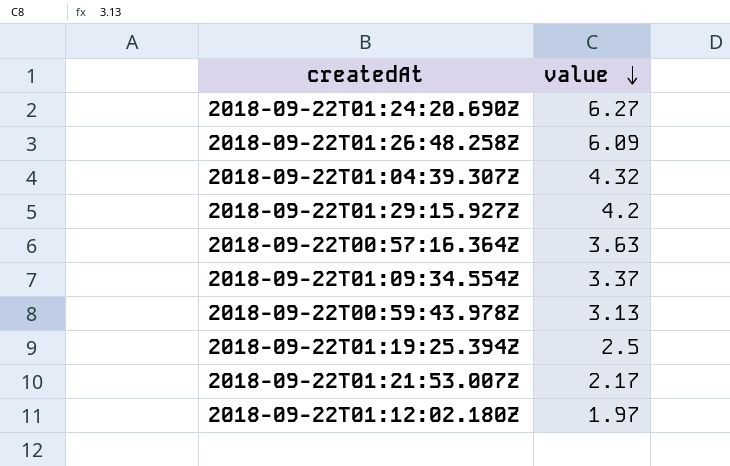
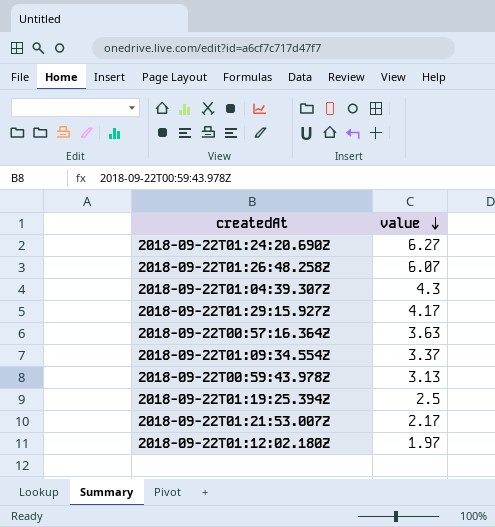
2018-09-22T01:26:48.258Z | value: 6.09 -> 6.07
2018-09-22T01:04:39.307Z | value: 4.32 -> 4.3
2018-09-22T01:29:15.927Z | value: 4.2 -> 4.17

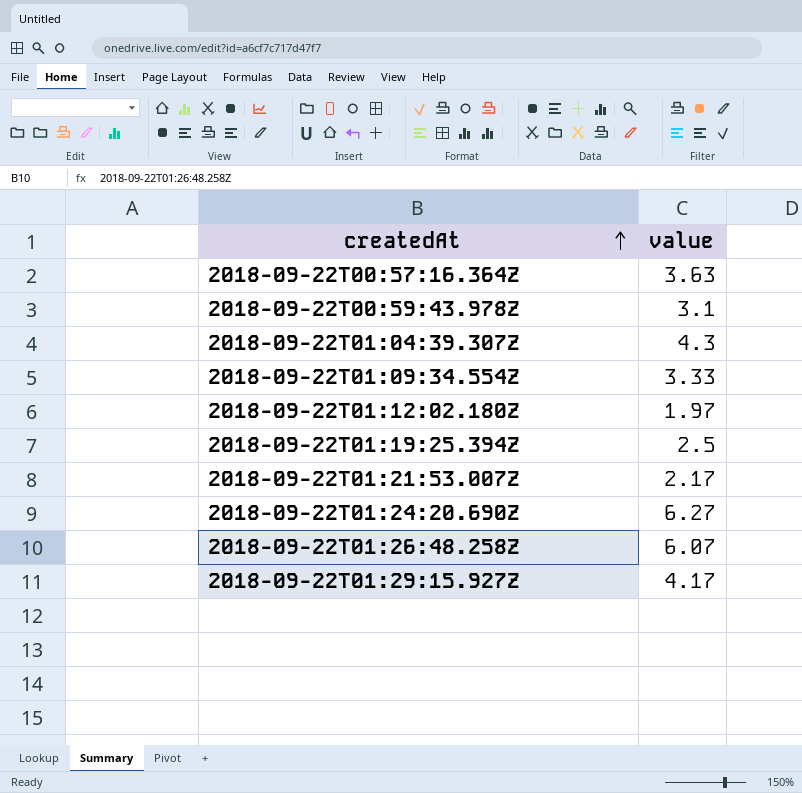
row order: value descending -> createdAt ascending
2018-09-22T00:59:43.978Z | value: 3.13 -> 3.1
2018-09-22T01:09:34.554Z | value: 3.37 -> 3.33

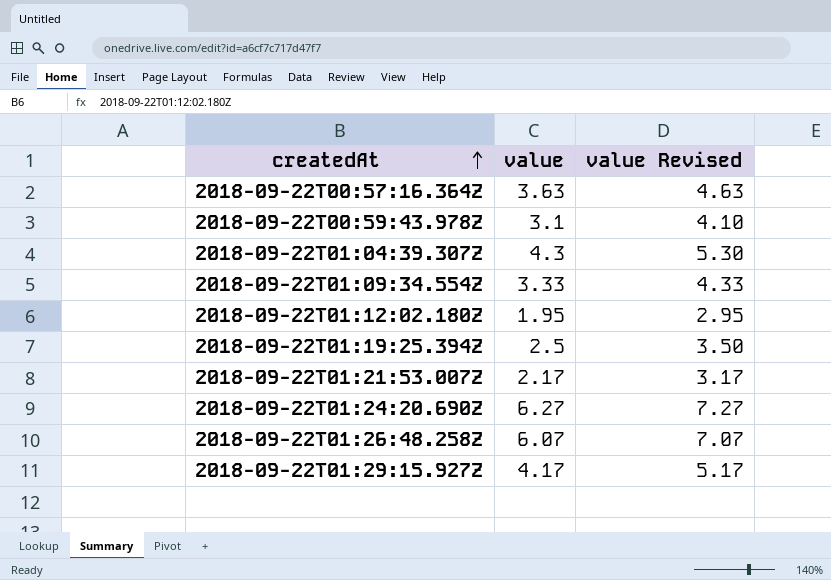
column value Revised | formula: none -> [value] + 1
2018-09-22T01:12:02.180Z | value: 1.97 -> 1.95

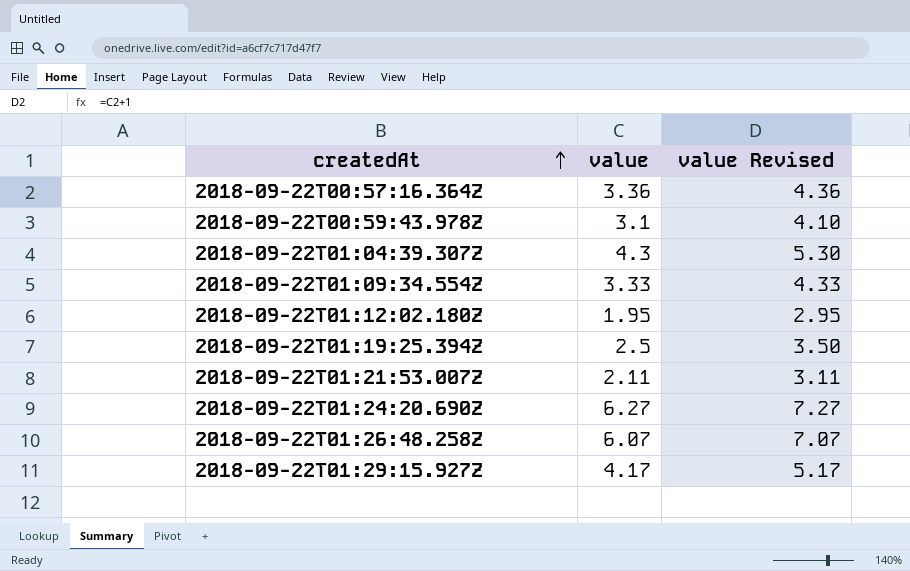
2018-09-22T00:57:16.364Z | value: 3.63 -> 3.36
2018-09-22T00:57:16.364Z | value Revised: 4.63 -> 4.36
2018-09-22T01:21:53.007Z | value: 2.17 -> 2.11
2018-09-22T01:21:53.007Z | value Revised: 3.17 -> 3.11

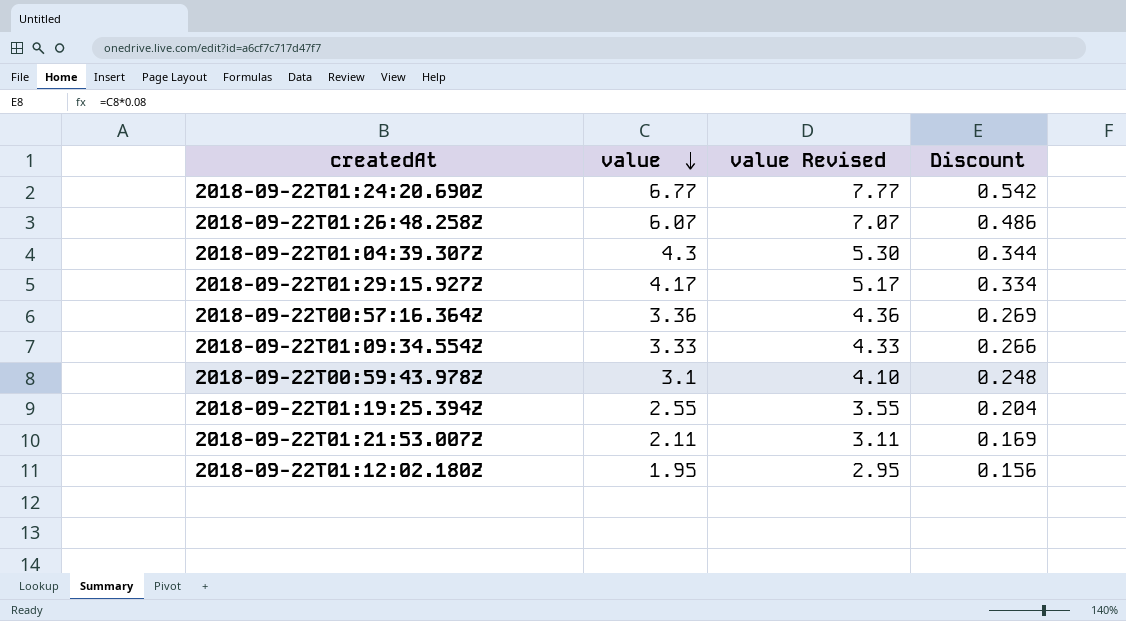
row order: createdAt ascending -> value descending
column Discount | formula: none -> [value] * 0.08
2018-09-22T01:24:20.690Z | value: 6.27 -> 6.77
2018-09-22T01:24:20.690Z | value Revised: 7.27 -> 7.77
2018-09-22T01:19:25.394Z | value: 2.5 -> 2.55
2018-09-22T01:19:25.394Z | value Revised: 3.50 -> 3.55

